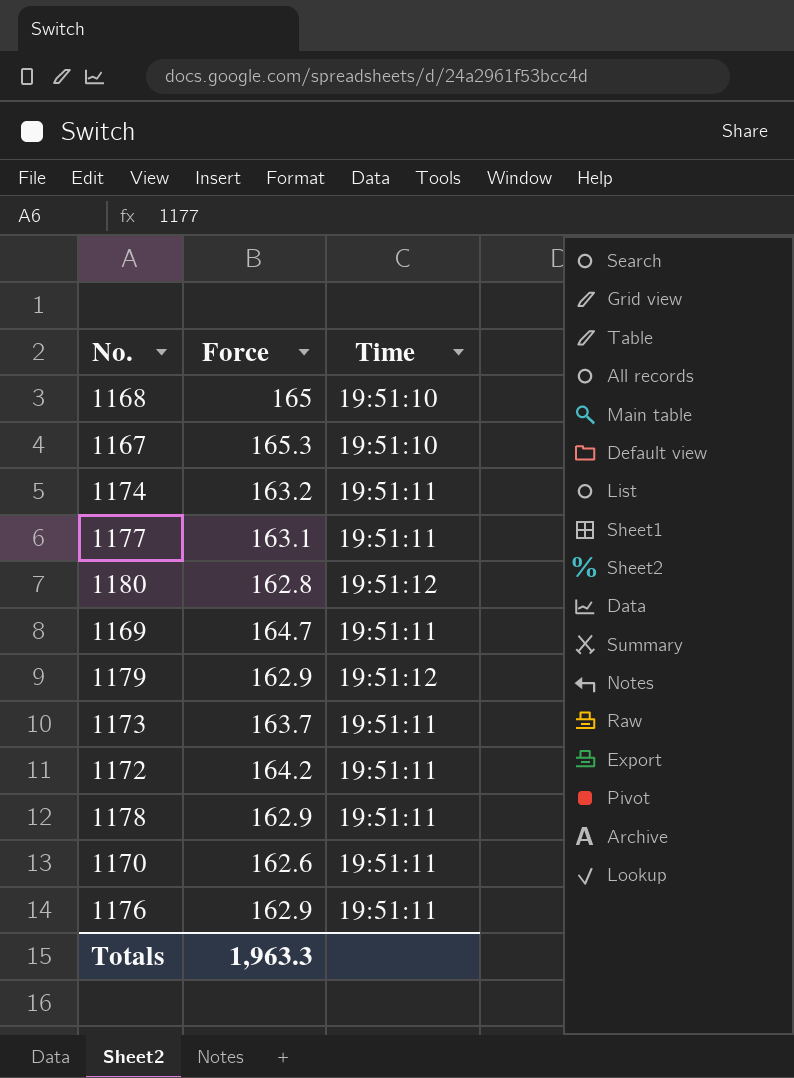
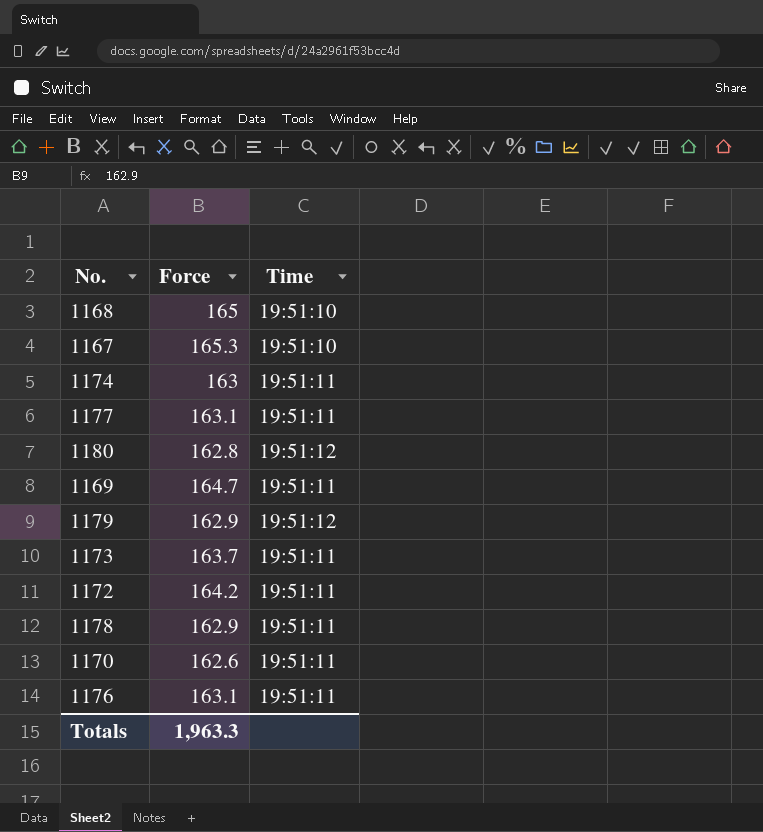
1174 | Force: 163.2 -> 163
1176 | Force: 162.9 -> 163.1

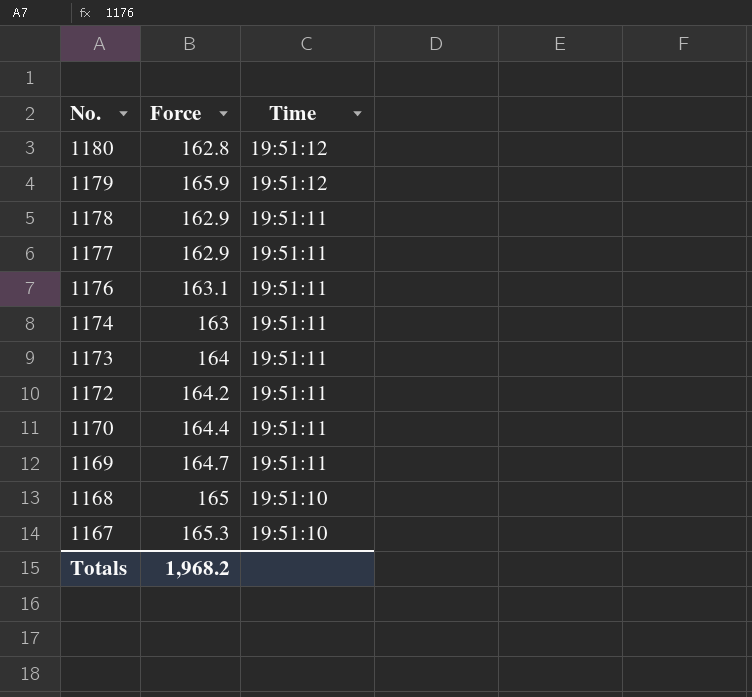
row order: none -> No. descending
1179 | Force: 162.9 -> 165.9
1177 | Force: 163.1 -> 162.9
1173 | Force: 163.7 -> 164
1170 | Force: 162.6 -> 164.4
Totals | Force: 1,963.3 -> 1,968.2

